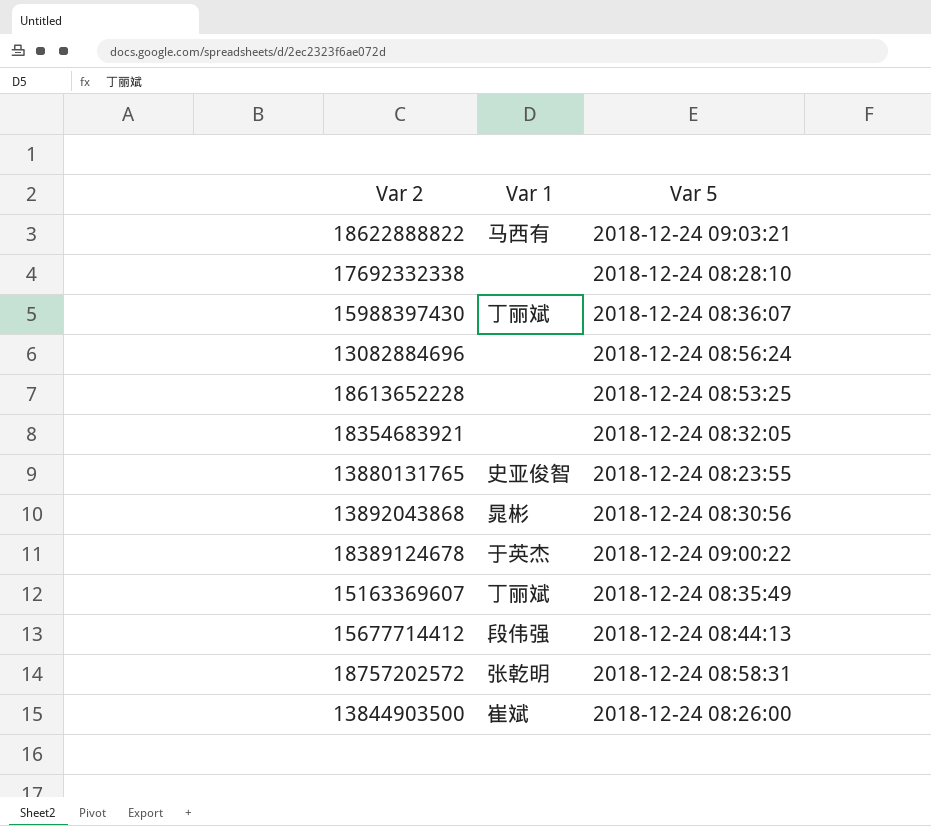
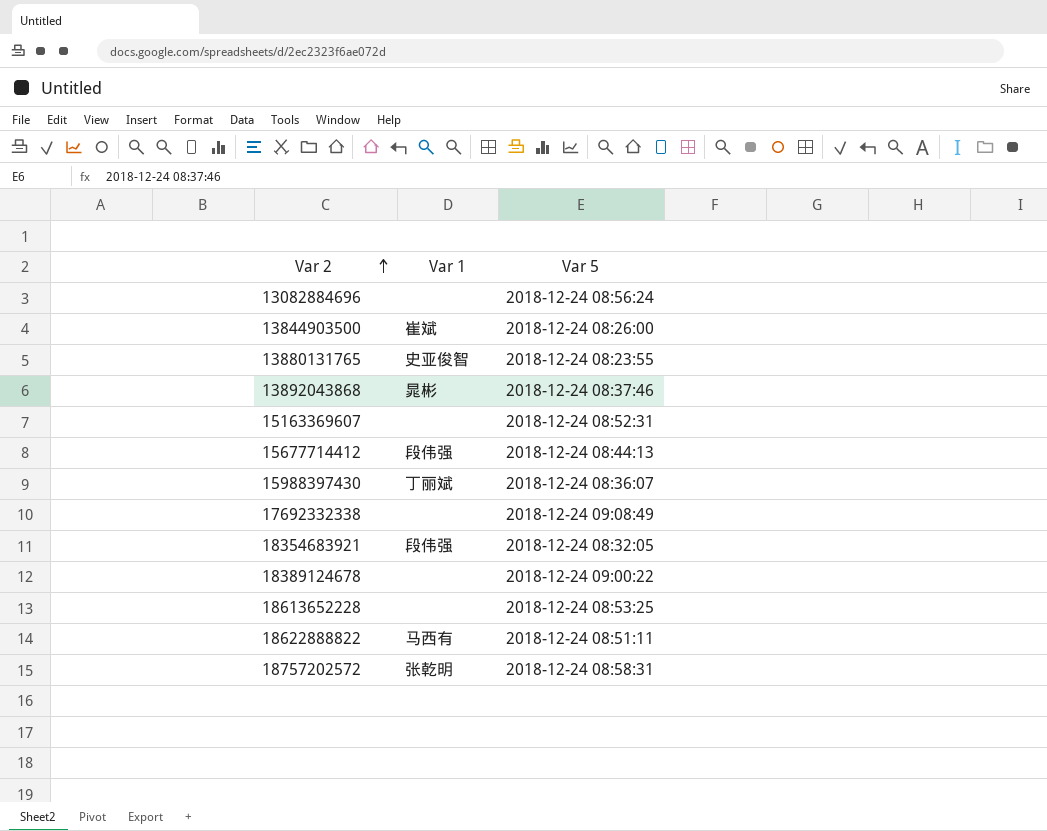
row order: none -> Var 2 ascending
13892043868 | Var 5: 2018-12-24 08:30:56 -> 2018-12-24 08:37:46
15163369607 | Var 1: 丁丽斌 -> none
15163369607 | Var 5: 2018-12-24 08:35:49 -> 2018-12-24 08:52:31
17692332338 | Var 5: 2018-12-24 08:28:10 -> 2018-12-24 09:08:49
18354683921 | Var 1: none -> 段伟强
18389124678 | Var 1: 于英杰 -> none
18622888822 | Var 5: 2018-12-24 09:03:21 -> 2018-12-24 08:51:11

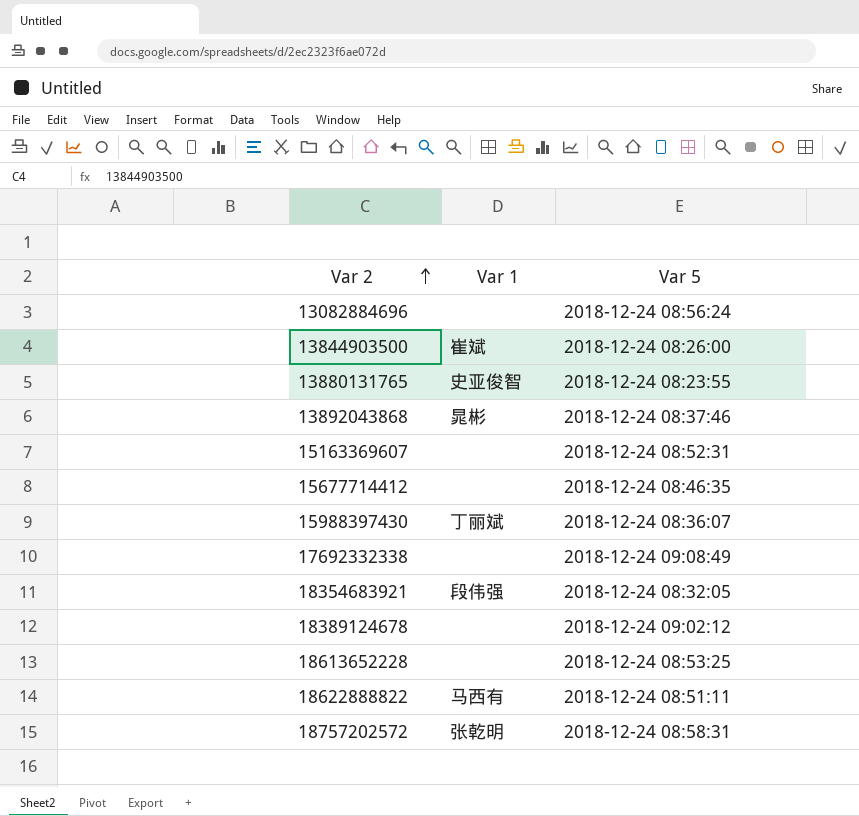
15677714412 | Var 1: 段伟强 -> none
15677714412 | Var 5: 2018-12-24 08:44:13 -> 2018-12-24 08:46:35
18389124678 | Var 5: 2018-12-24 09:00:22 -> 2018-12-24 09:02:12

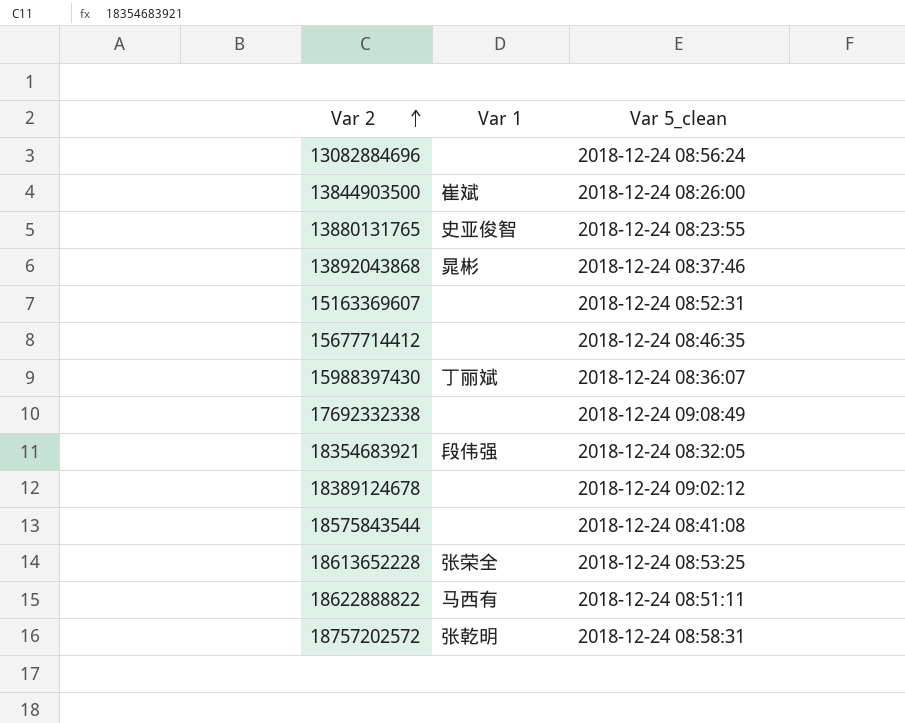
column name: Var 5 -> Var 5_clean
row 18575843544: none -> none | 2018-12-24 08:41:08
18613652228 | Var 1: none -> 张荣全

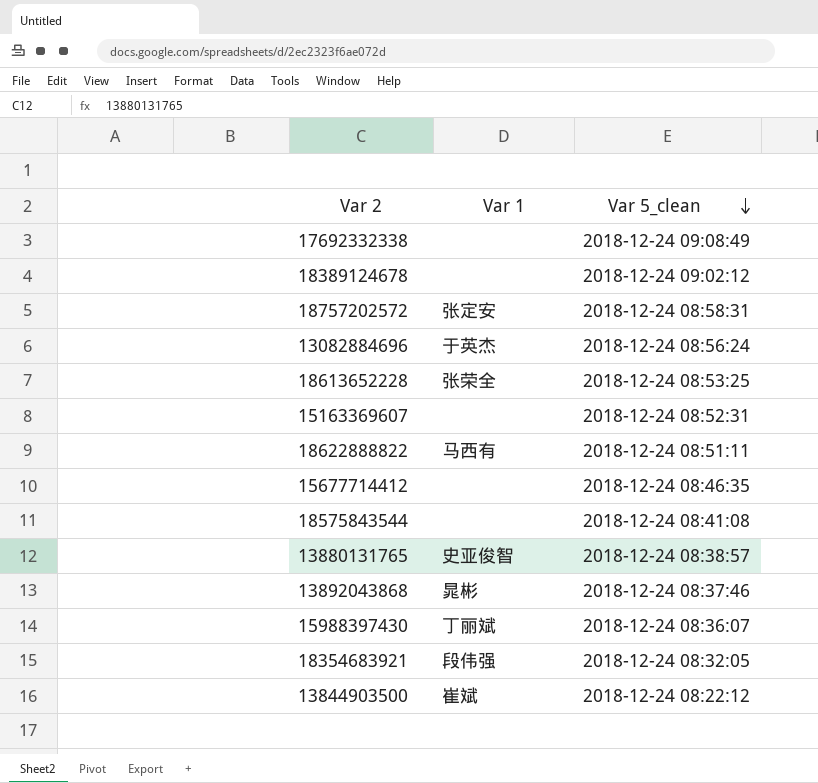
row order: Var 2 ascending -> Var 5_clean descending
18757202572 | Var 1: 张乾明 -> 张定安
13082884696 | Var 1: none -> 于英杰
13880131765 | Var 5_clean: 2018-12-24 08:23:55 -> 2018-12-24 08:38:57
13844903500 | Var 5_clean: 2018-12-24 08:26:00 -> 2018-12-24 08:22:12

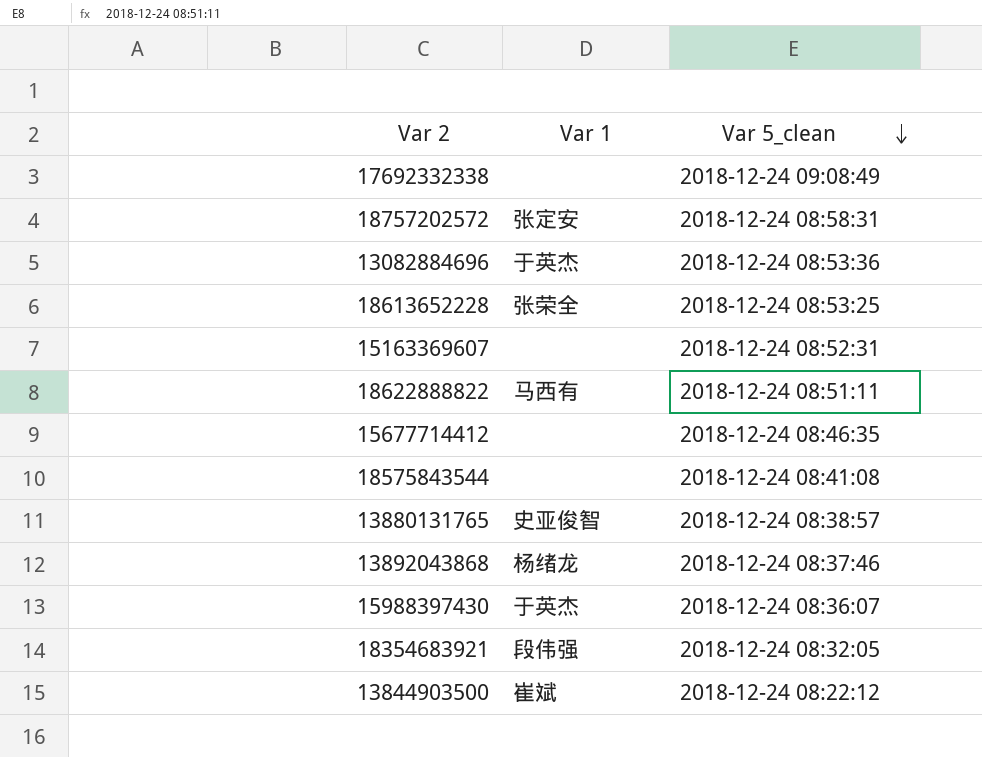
row 18389124678: none | 2018-12-24 09:02:12 -> none
13082884696 | Var 5_clean: 2018-12-24 08:56:24 -> 2018-12-24 08:53:36
13892043868 | Var 1: 晁彬 -> 杨绪龙
15988397430 | Var 1: 丁丽斌 -> 于英杰

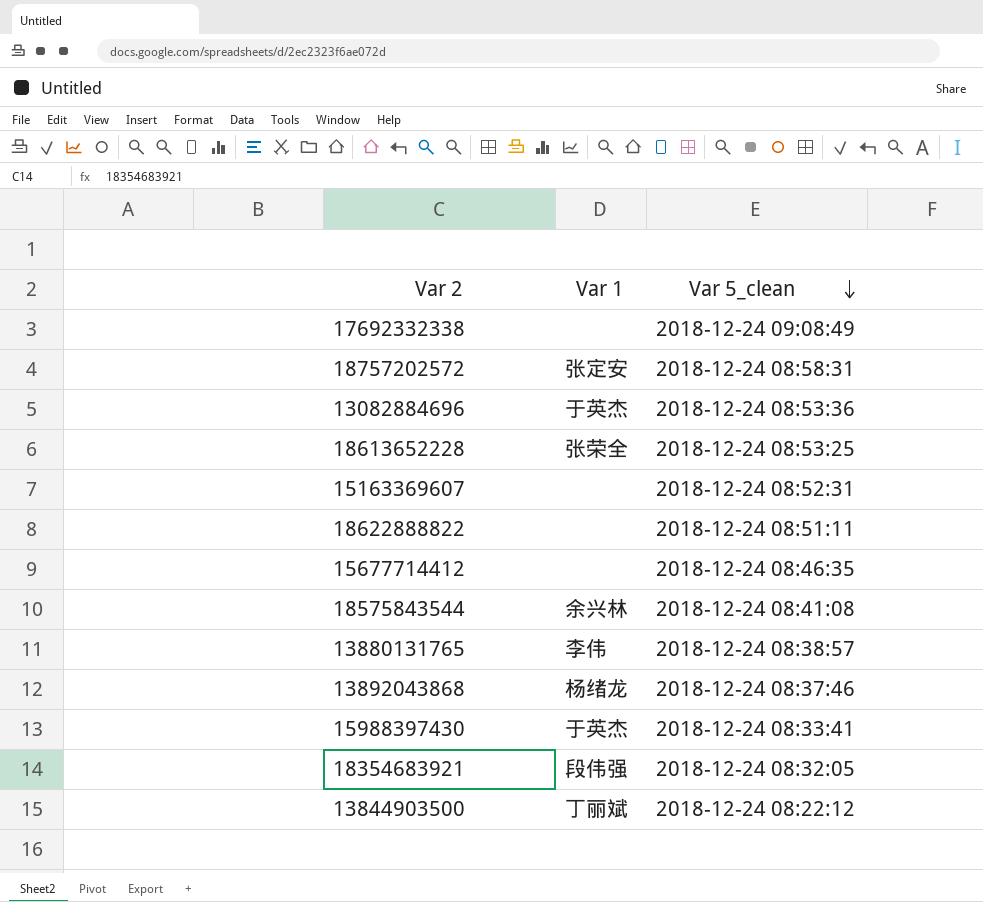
18622888822 | Var 1: 马西有 -> none
18575843544 | Var 1: none -> 余兴林
13880131765 | Var 1: 史亚俊智 -> 李伟
15988397430 | Var 5_clean: 2018-12-24 08:36:07 -> 2018-12-24 08:33:41
13844903500 | Var 1: 崔斌 -> 丁丽斌

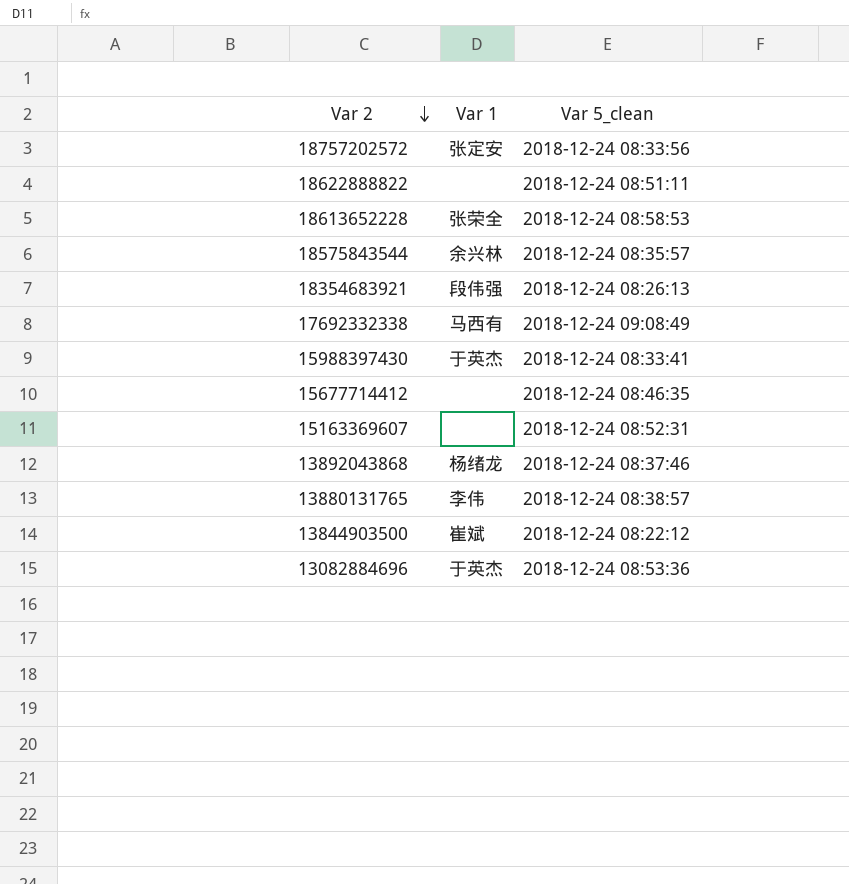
row order: Var 5_clean descending -> Var 2 descending
18757202572 | Var 5_clean: 2018-12-24 08:58:31 -> 2018-12-24 08:33:56
18613652228 | Var 5_clean: 2018-12-24 08:53:25 -> 2018-12-24 08:58:53
18575843544 | Var 5_clean: 2018-12-24 08:41:08 -> 2018-12-24 08:35:57
18354683921 | Var 5_clean: 2018-12-24 08:32:05 -> 2018-12-24 08:26:13
17692332338 | Var 1: none -> 马西有
13844903500 | Var 1: 丁丽斌 -> 崔斌

